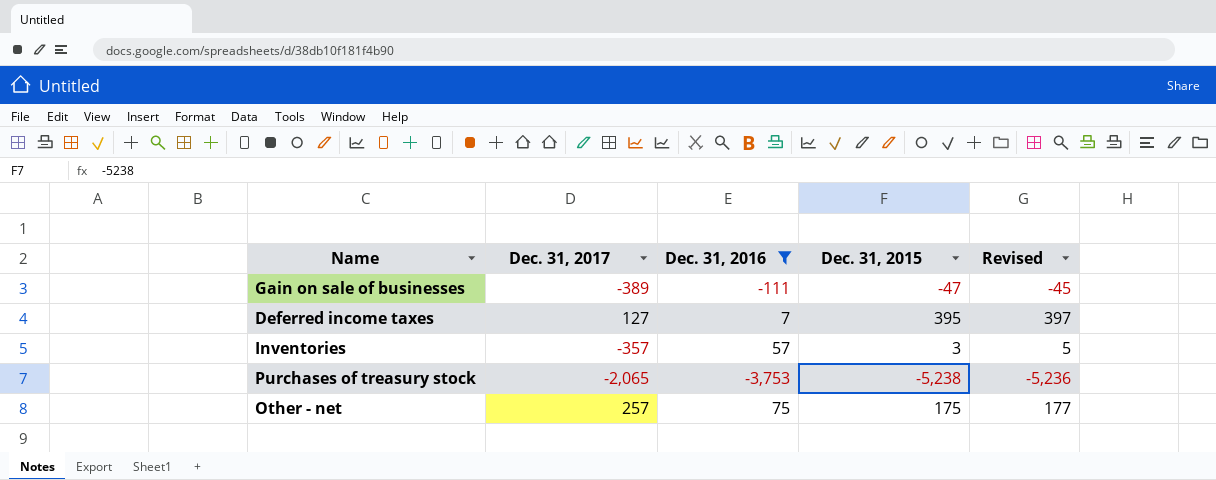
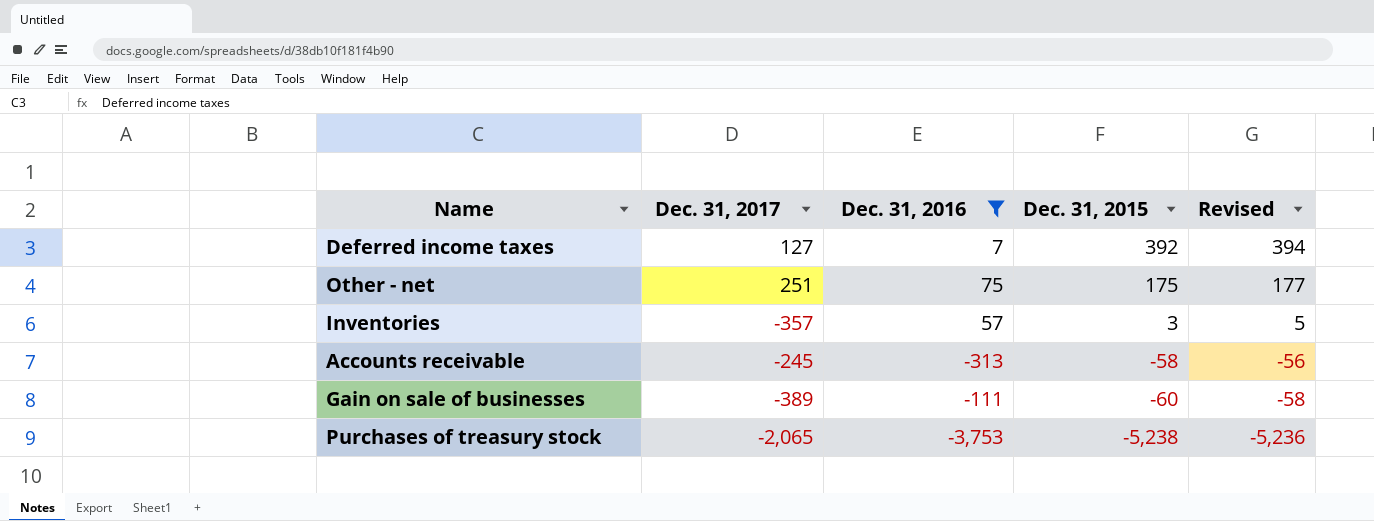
row order: none -> Dec. 31, 2015 descending
Deferred income taxes | Dec. 31, 2015: 395 -> 392
Deferred income taxes | Revised: 397 -> 394
Other - net | Dec. 31, 2017: 257 -> 251
row Accounts receivable: none -> -245 | -313 | -58 | -56
Gain on sale of businesses | Dec. 31, 2015: -47 -> -60
Gain on sale of businesses | Revised: -45 -> -58

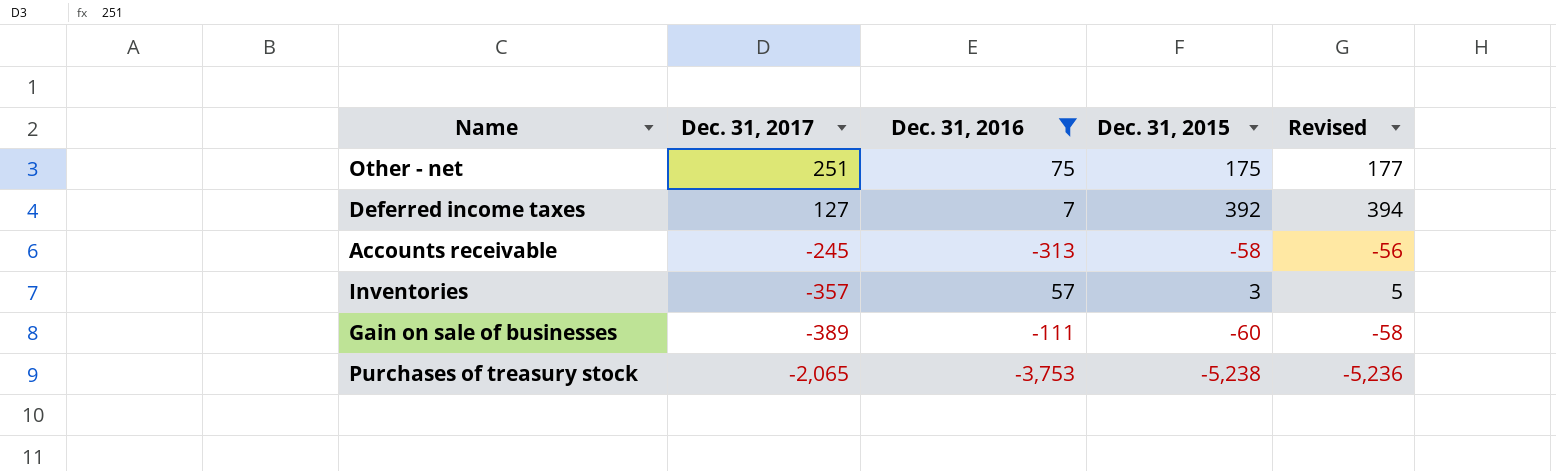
row order: Dec. 31, 2015 descending -> Dec. 31, 2017 descending

